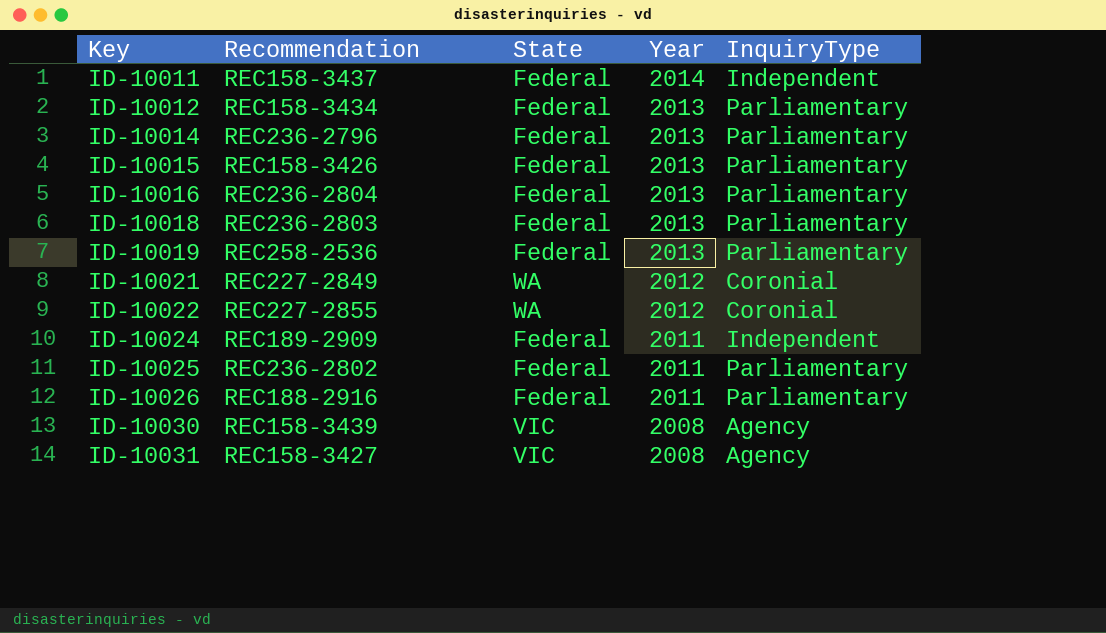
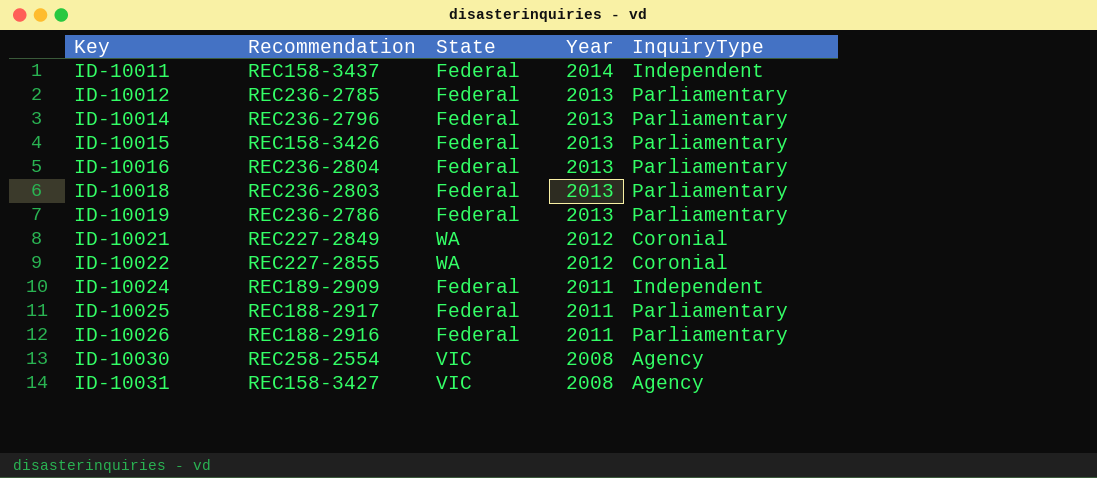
ID-10012 | Recommendation: REC158-3434 -> REC236-2785
ID-10019 | Recommendation: REC258-2536 -> REC236-2786
ID-10025 | Recommendation: REC236-2802 -> REC188-2917
ID-10030 | Recommendation: REC158-3439 -> REC258-2554

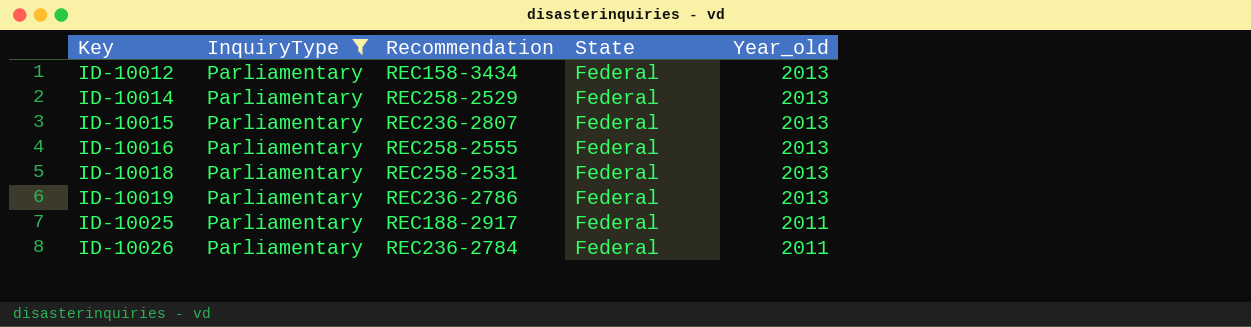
filter: none -> InquiryType = Parliamentary
column InquiryType | position: 5 -> 2
column name: Year -> Year_old
ID-10012 | Recommendation: REC236-2785 -> REC158-3434
ID-10014 | Recommendation: REC236-2796 -> REC258-2529
ID-10015 | Recommendation: REC158-3426 -> REC236-2807
ID-10016 | Recommendation: REC236-2804 -> REC258-2555
ID-10018 | Recommendation: REC236-2803 -> REC258-2531
ID-10026 | Recommendation: REC188-2916 -> REC236-2784

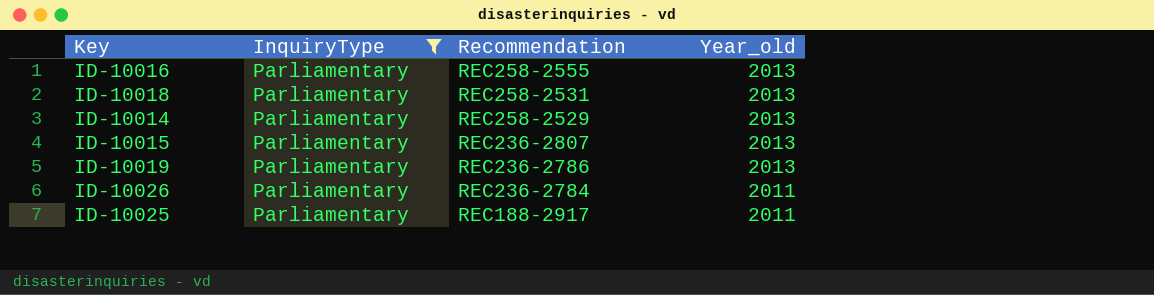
row order: Key ascending -> Recommendation descending
column State | position: 4 -> none
row ID-10012: Parliamentary | REC158-3434 | Federal | 2013 -> none

